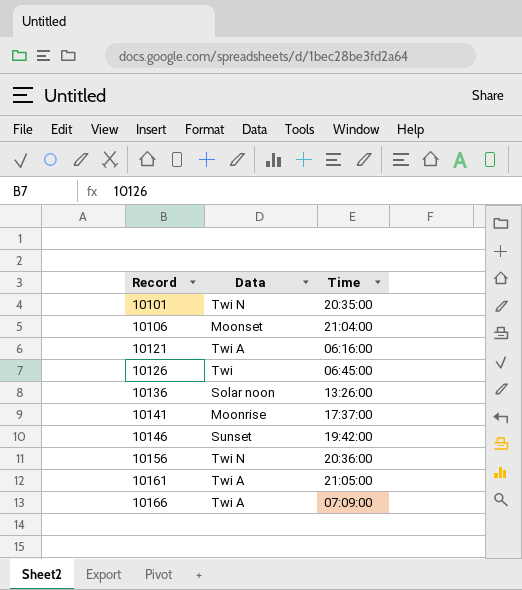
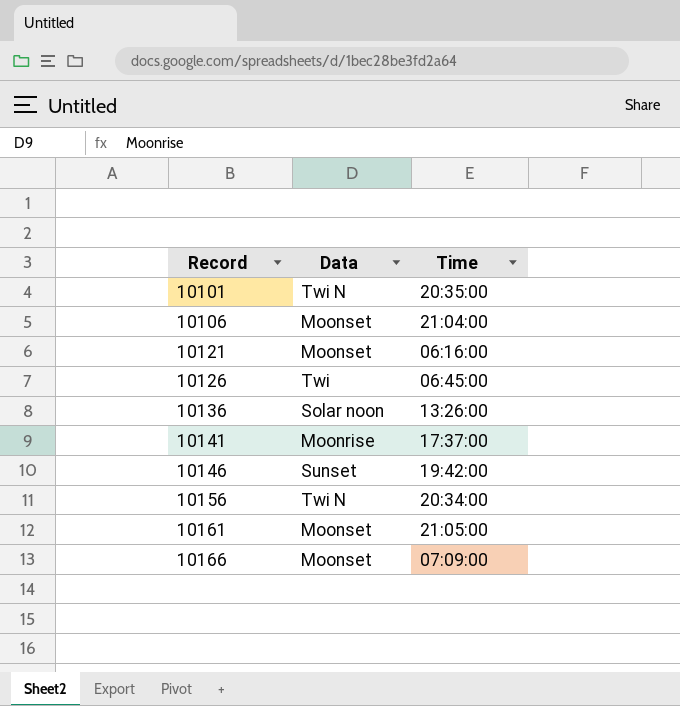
10121 | Data: Twi A -> Moonset
10156 | Time: 20:36:00 -> 20:34:00
10161 | Data: Twi A -> Moonset
10166 | Data: Twi A -> Moonset

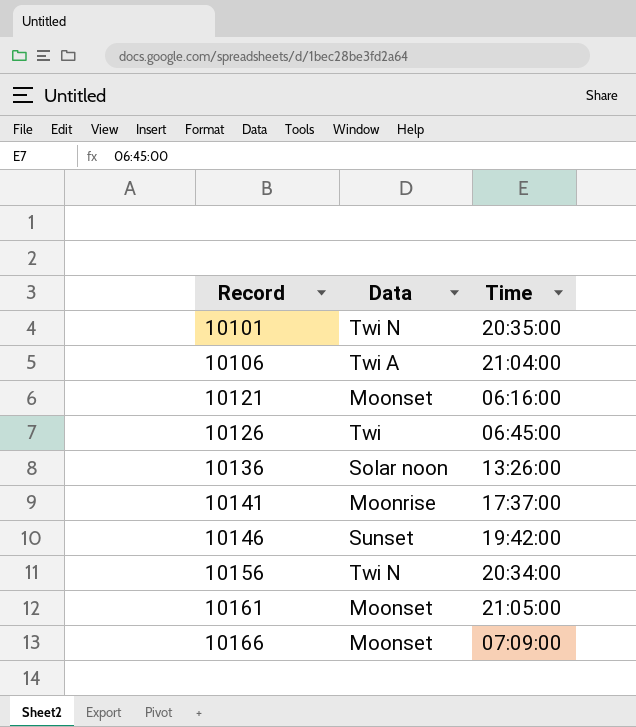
10106 | Data: Moonset -> Twi A

